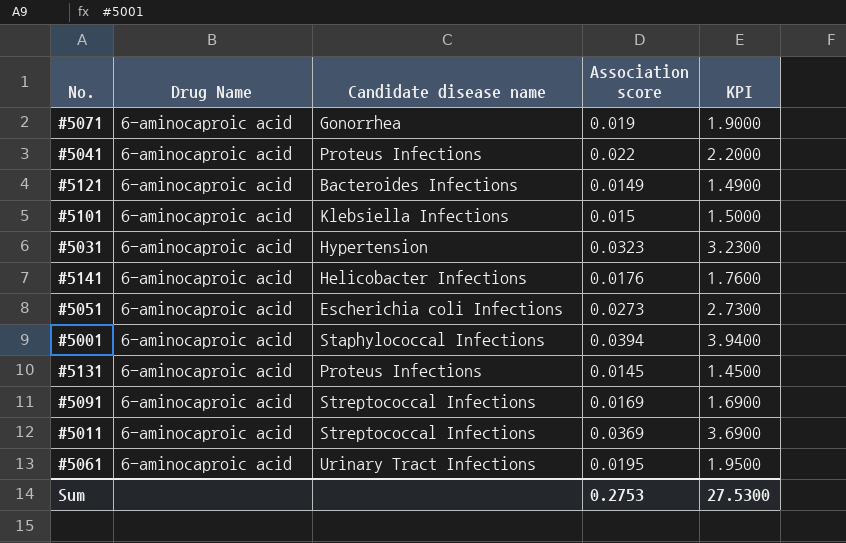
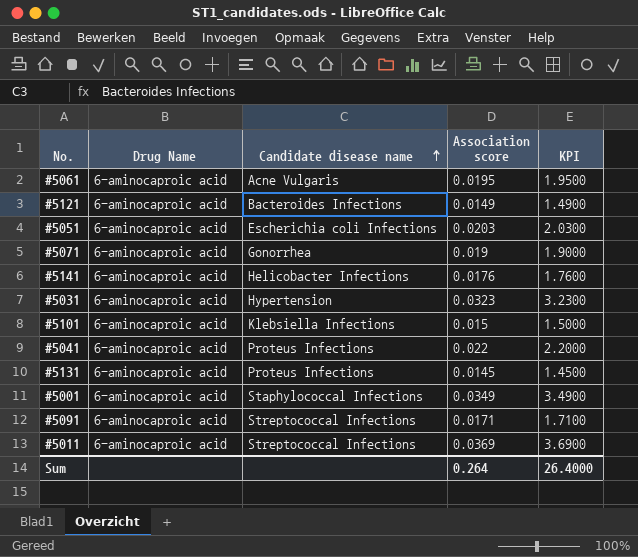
row order: none -> Candidate disease name ascending
#5061 | Candidate disease name: Urinary Tract Infections -> Acne Vulgaris
#5051 | Association score: 0.0273 -> 0.0203
#5051 | KPI: 2.7300 -> 2.0300
#5001 | Association score: 0.0394 -> 0.0349
#5001 | KPI: 3.9400 -> 3.4900
#5091 | Association score: 0.0169 -> 0.0171
#5091 | KPI: 1.6900 -> 1.7100
Sum | Association score: 0.2753 -> 0.264
Sum | KPI: 27.5300 -> 26.4000

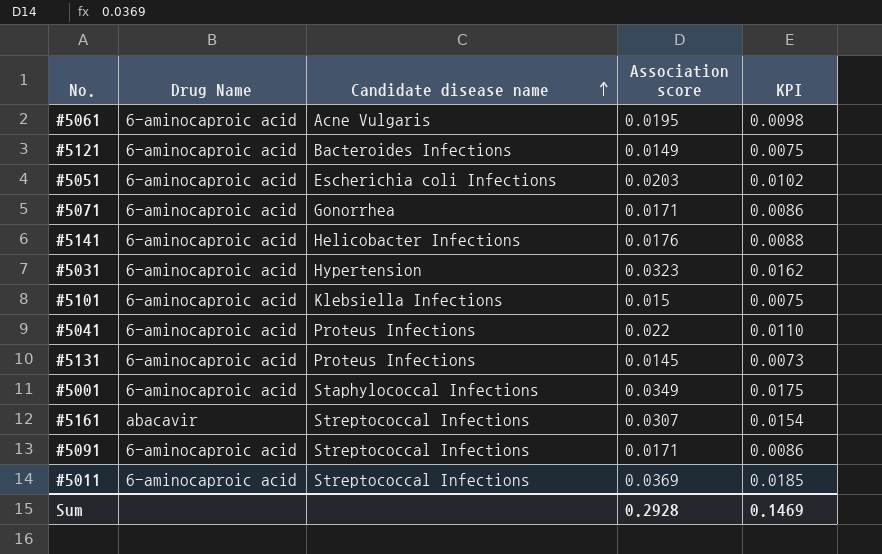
column KPI | formula: [Association score] * 100 -> [Association score] * 0.5
#5071 | Association score: 0.019 -> 0.0171
row #5161: none -> abacavir | Streptococcal Infections | 0.0307 | 0.0154
Sum | Association score: 0.264 -> 0.2928
Sum | KPI: 26.4000 -> 0.1469

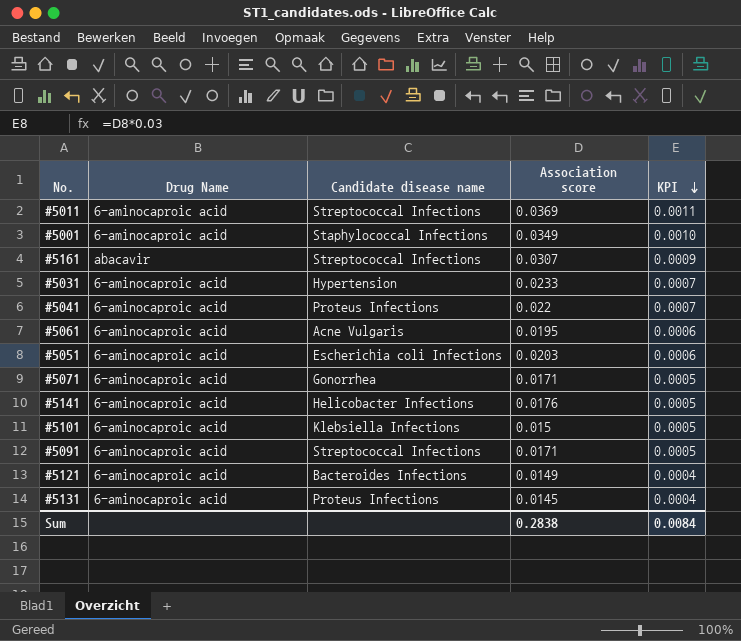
row order: Candidate disease name ascending -> KPI descending
column KPI | formula: [Association score] * 0.5 -> [Association score] * 0.03
#5031 | Association score: 0.0323 -> 0.0233
Sum | Association score: 0.2928 -> 0.2838
Sum | KPI: 0.1469 -> 0.0084

